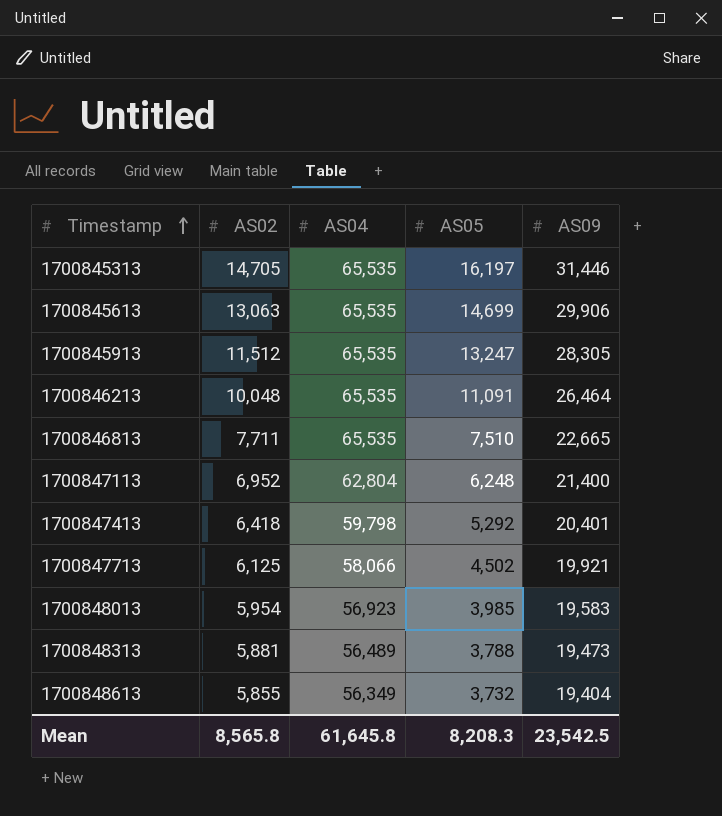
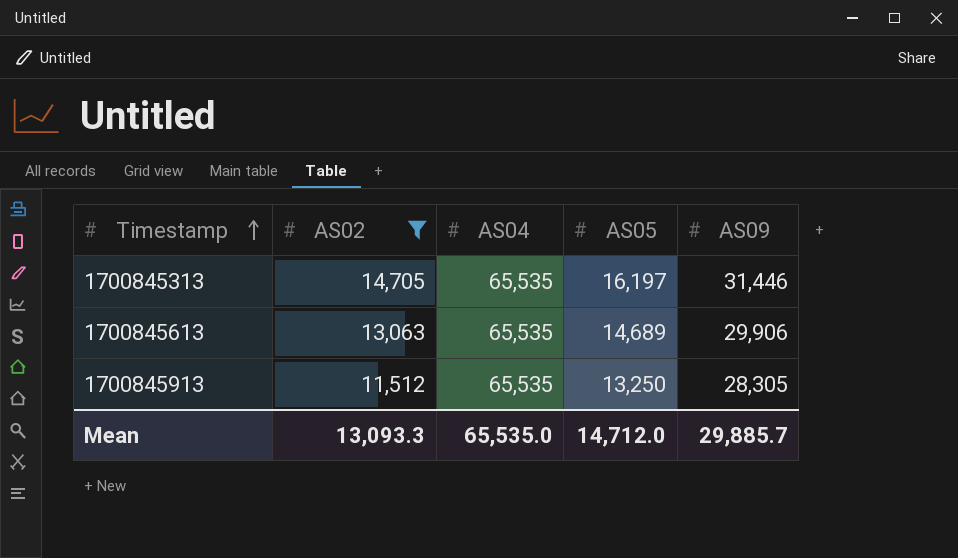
filter: none -> AS02 >= 11,512
1700845613 | AS05: 14,699 -> 14,689
1700845913 | AS05: 13,247 -> 13,250
Mean | AS02: 8,565.8 -> 13,093.3
Mean | AS04: 61,645.8 -> 65,535.0
Mean | AS05: 8,208.3 -> 14,712.0
Mean | AS09: 23,542.5 -> 29,885.7

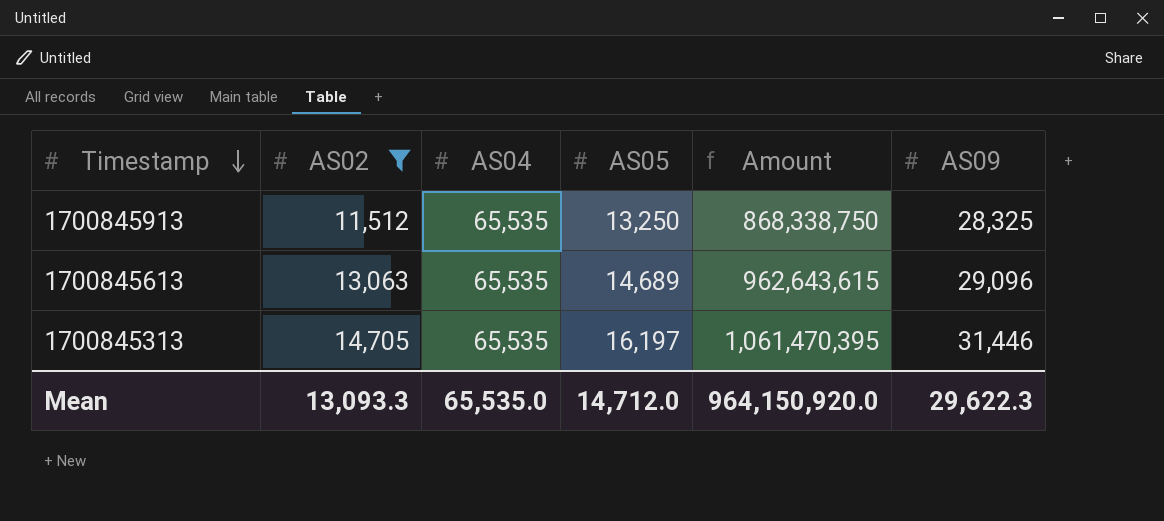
row order: Timestamp ascending -> Timestamp descending
column Amount | formula: none -> [AS04] * [AS05]
1700845913 | AS09: 28,305 -> 28,325
1700845613 | AS09: 29,906 -> 29,096
Mean | AS09: 29,885.7 -> 29,622.3

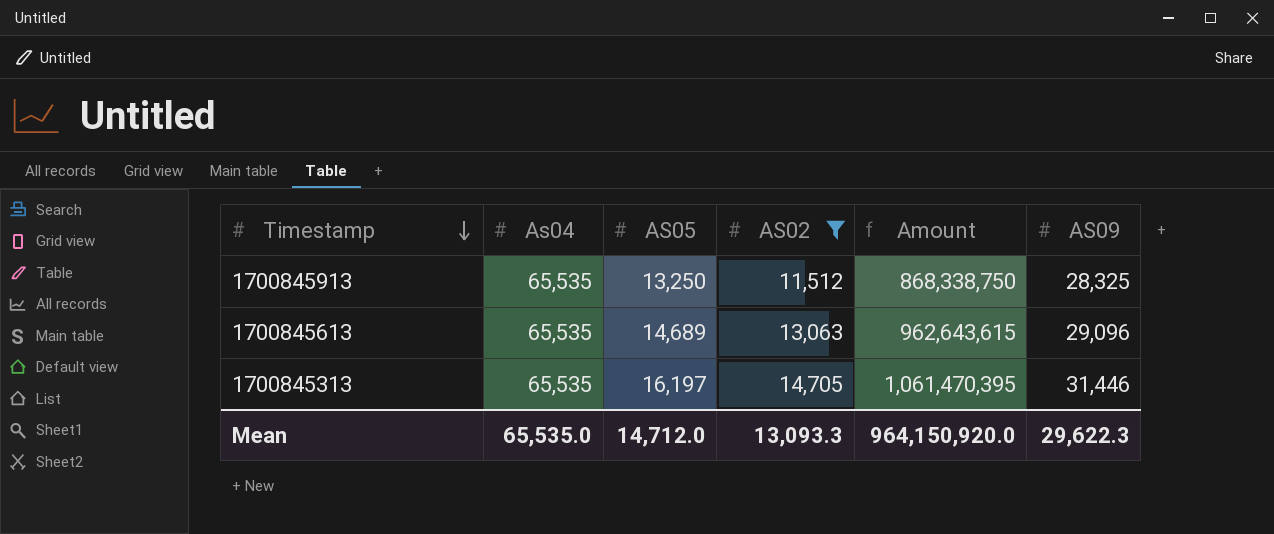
column name: AS04 -> As04
column AS02 | position: 2 -> 4

